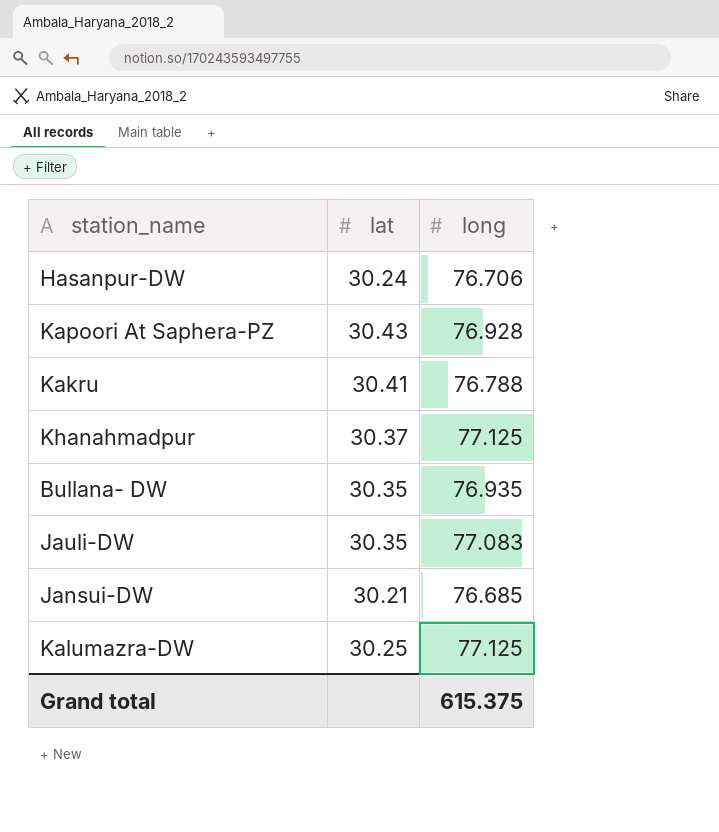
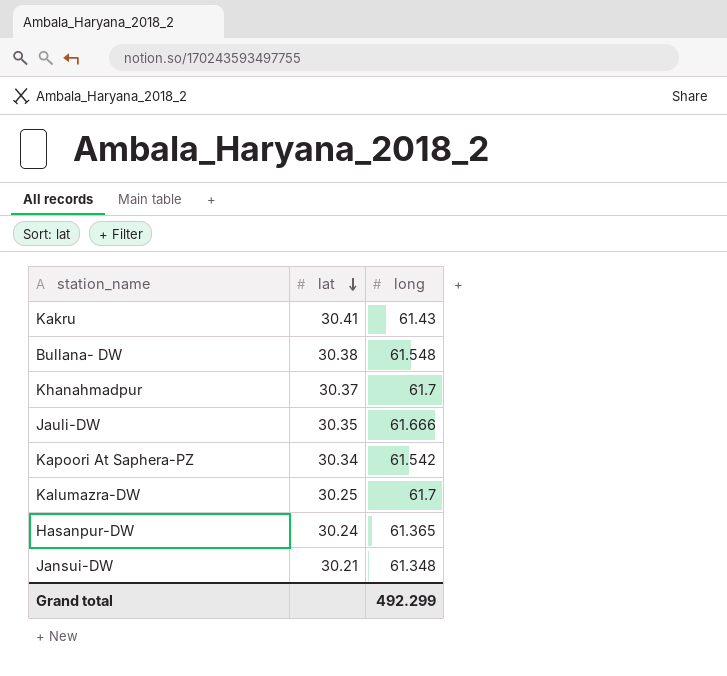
row order: none -> lat descending
Kakru | long: 76.788 -> 61.43
Bullana- DW | lat: 30.35 -> 30.38
Bullana- DW | long: 76.935 -> 61.548
Khanahmadpur | long: 77.125 -> 61.7
Jauli-DW | long: 77.083 -> 61.666
Kapoori At Saphera-PZ | lat: 30.43 -> 30.34
Kapoori At Saphera-PZ | long: 76.928 -> 61.542
Kalumazra-DW | long: 77.125 -> 61.7
Hasanpur-DW | long: 76.706 -> 61.365
Jansui-DW | long: 76.685 -> 61.348
Grand total | long: 615.375 -> 492.299

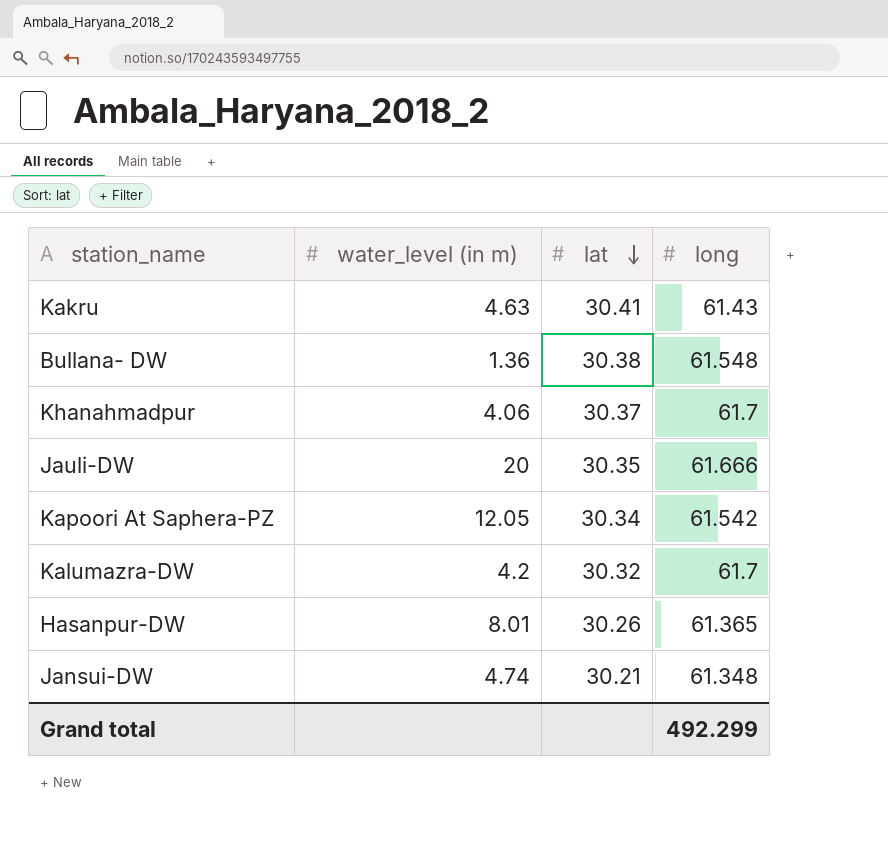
column water_level (in m) | position: none -> 2
Kalumazra-DW | lat: 30.25 -> 30.32
Hasanpur-DW | lat: 30.24 -> 30.26

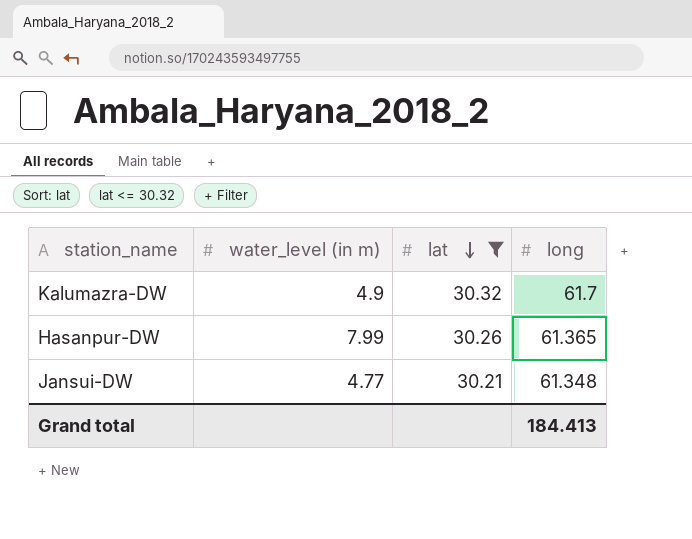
filter: none -> lat <= 30.32
Kalumazra-DW | water_level (in m): 4.2 -> 4.9
Hasanpur-DW | water_level (in m): 8.01 -> 7.99
Jansui-DW | water_level (in m): 4.74 -> 4.77
Grand total | long: 492.299 -> 184.413

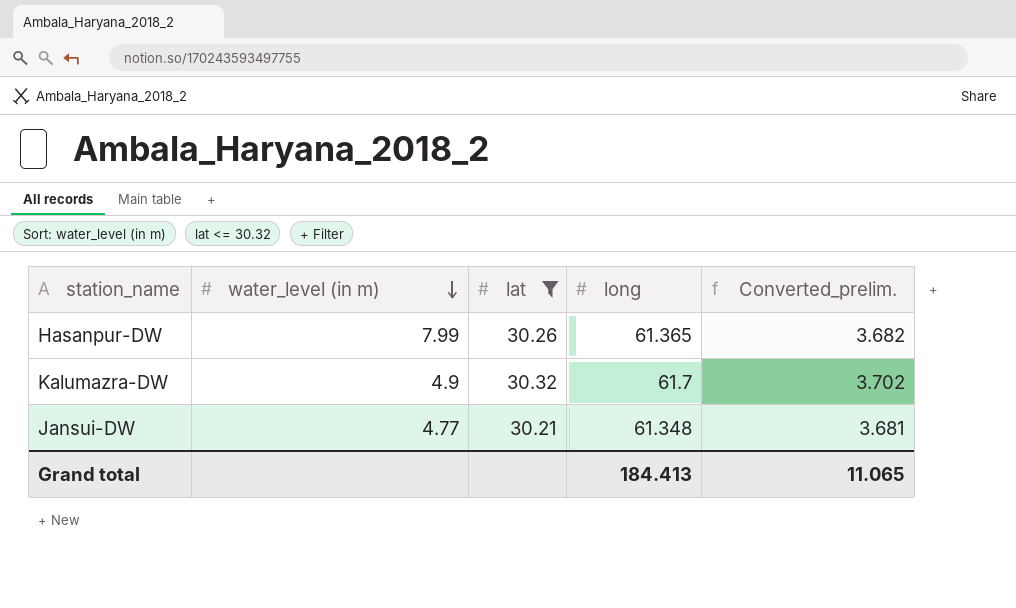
row order: lat descending -> water_level (in m) descending
column Converted_prelim. | formula: none -> [long] * 0.06

